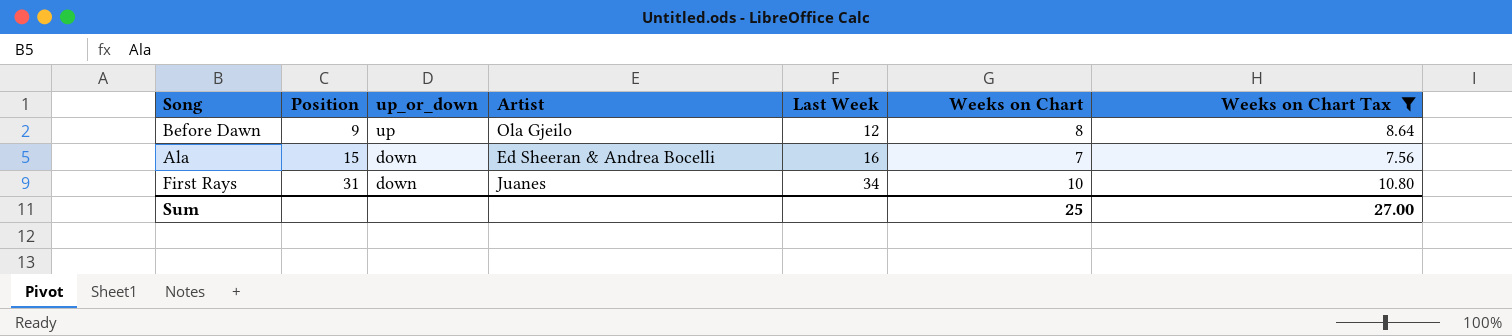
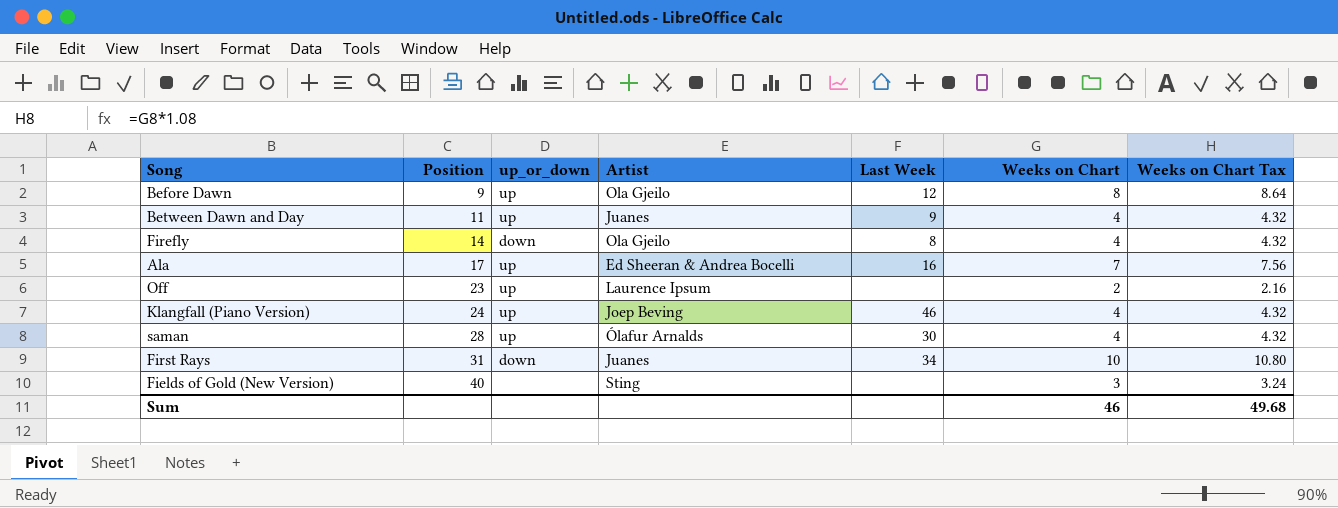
filter: Weeks on Chart Tax >= 7.56 -> none
Ala | Position: 15 -> 17
Ala | up_or_down: down -> up
Sum | Weeks on Chart: 25 -> 46
Sum | Weeks on Chart Tax: 27.00 -> 49.68

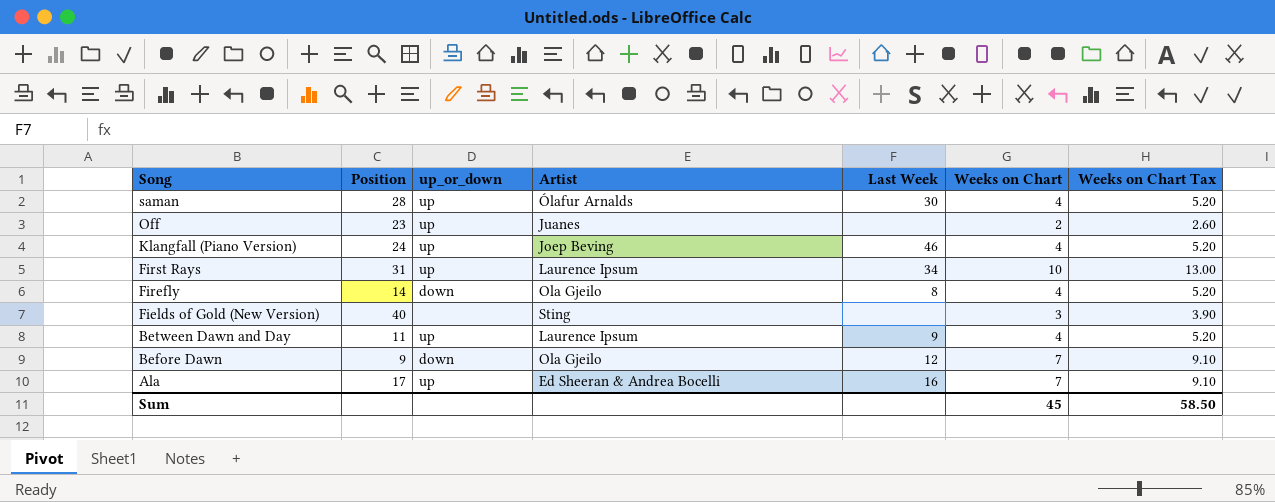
row order: Position ascending -> Song descending
column Weeks on Chart Tax | formula: [Weeks on Chart] * 1.08 -> [Weeks on Chart] * 1.3
Off | Artist: Laurence Ipsum -> Juanes
First Rays | up_or_down: down -> up
First Rays | Artist: Juanes -> Laurence Ipsum
Between Dawn and Day | Artist: Juanes -> Laurence Ipsum
Before Dawn | up_or_down: up -> down
Before Dawn | Weeks on Chart: 8 -> 7
Sum | Weeks on Chart: 46 -> 45
Sum | Weeks on Chart Tax: 49.68 -> 58.50

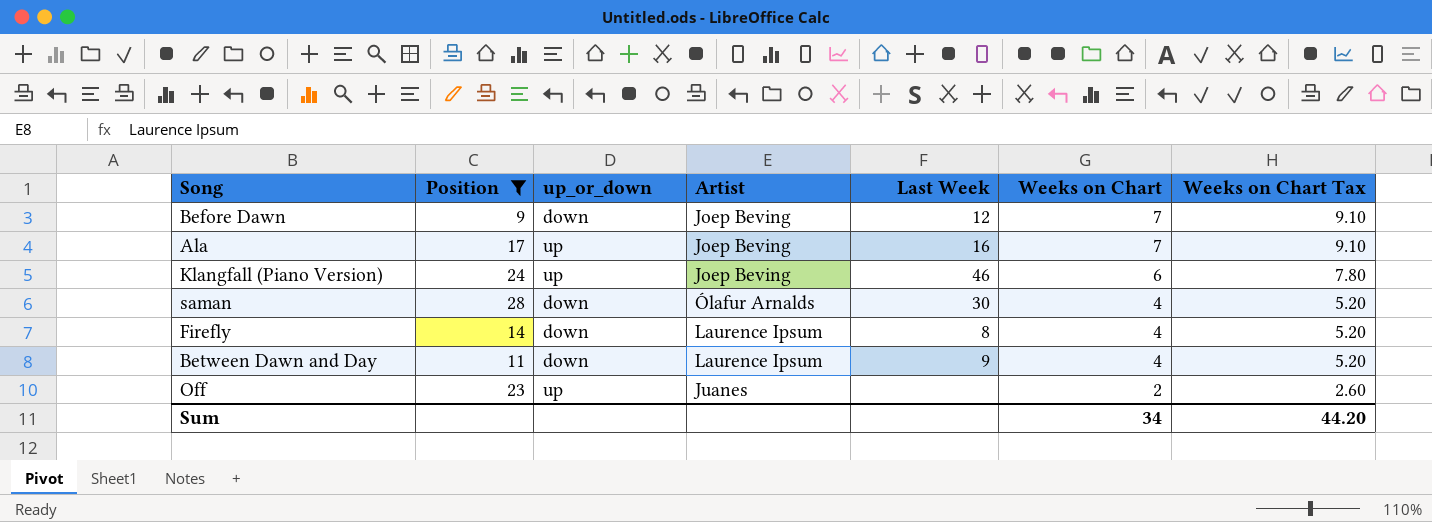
filter: none -> Position <= 28
row order: Song descending -> Weeks on Chart descending
Before Dawn | Artist: Ola Gjeilo -> Joep Beving
Ala | Artist: Ed Sheeran & Andrea Bocelli -> Joep Beving
Klangfall (Piano Version) | Weeks on Chart: 4 -> 6
Klangfall (Piano Version) | Weeks on Chart Tax: 5.20 -> 7.80
saman | up_or_down: up -> down
Firefly | Artist: Ola Gjeilo -> Laurence Ipsum
Between Dawn and Day | up_or_down: up -> down
Sum | Weeks on Chart: 45 -> 34
Sum | Weeks on Chart Tax: 58.50 -> 44.20

